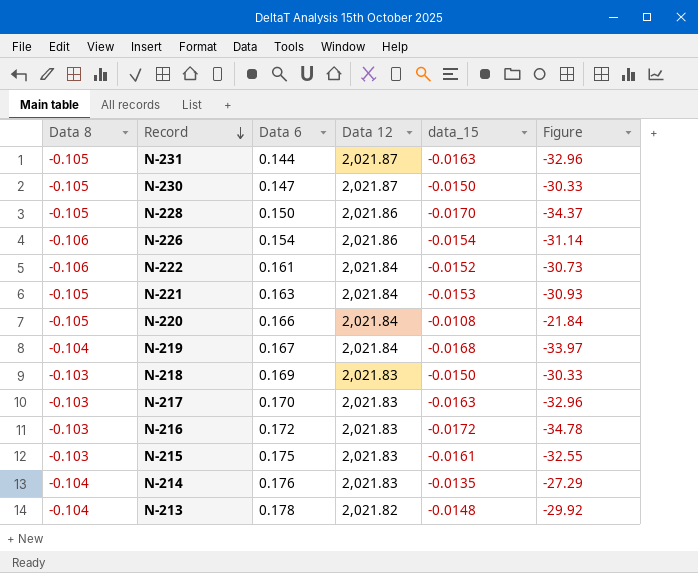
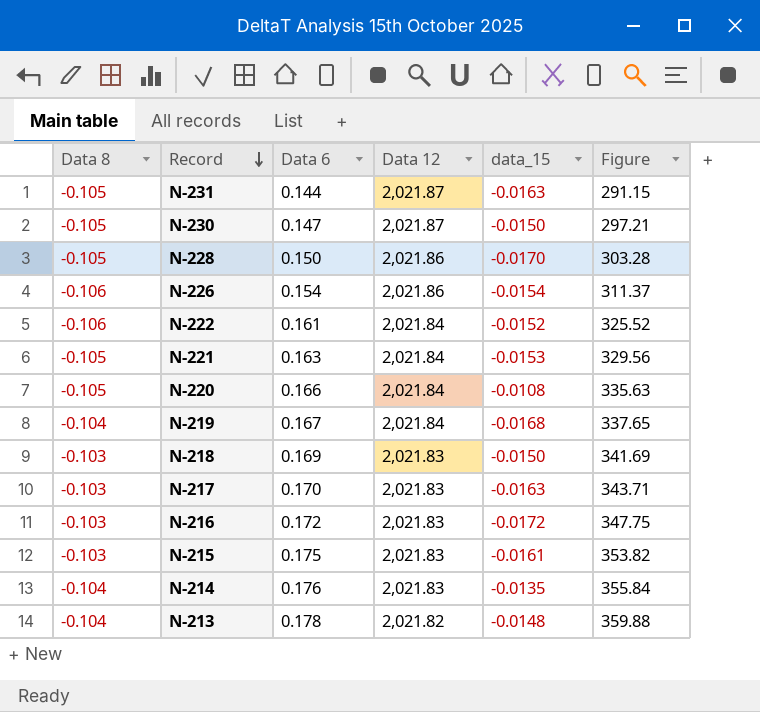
column Figure | formula: [Data 12] * [data_15] -> [Data 6] * [Data 12]

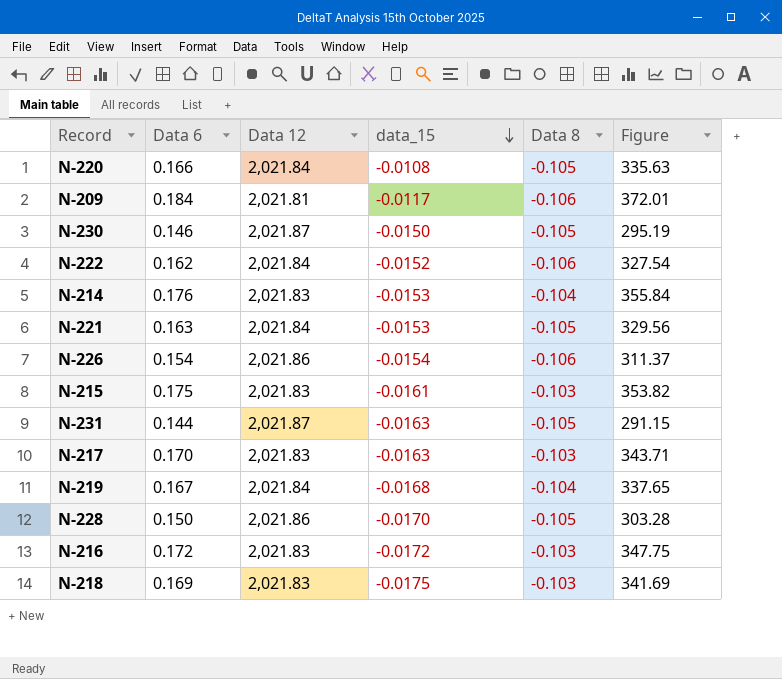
row order: Record descending -> data_15 descending
column Data 8 | position: 1 -> 5
row N-213: -0.104 | 0.178 | 2,021.82 | -0.0148 | 359.88 -> none
row N-209: none -> 0.184 | 2,021.81 | -0.0117 | -0.106 | 372.01
N-230 | Data 6: 0.147 -> 0.146
N-230 | Figure: 297.21 -> 295.19
N-222 | Data 6: 0.161 -> 0.162
N-222 | Figure: 325.52 -> 327.54
N-214 | data_15: -0.0135 -> -0.0153
N-218 | data_15: -0.0150 -> -0.0175

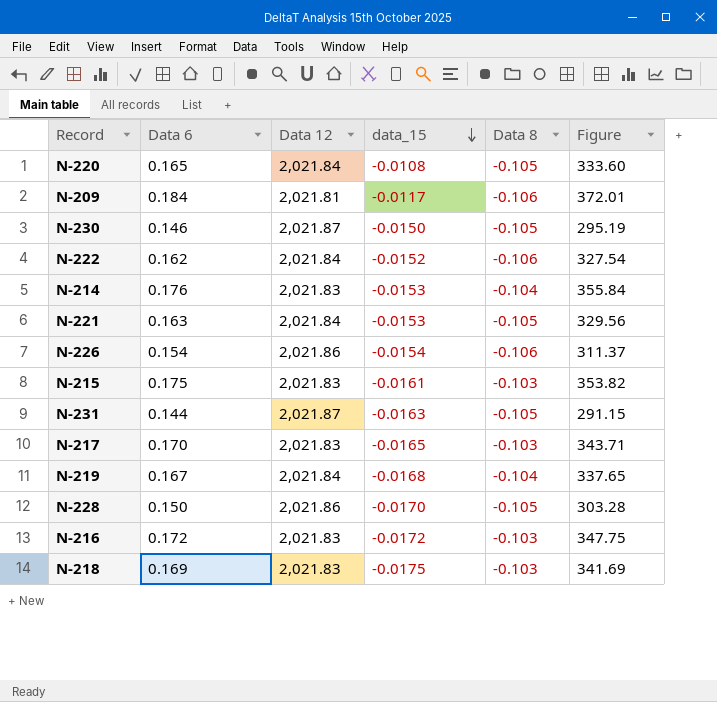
N-220 | Data 6: 0.166 -> 0.165
N-220 | Figure: 335.63 -> 333.60
N-217 | data_15: -0.0163 -> -0.0165

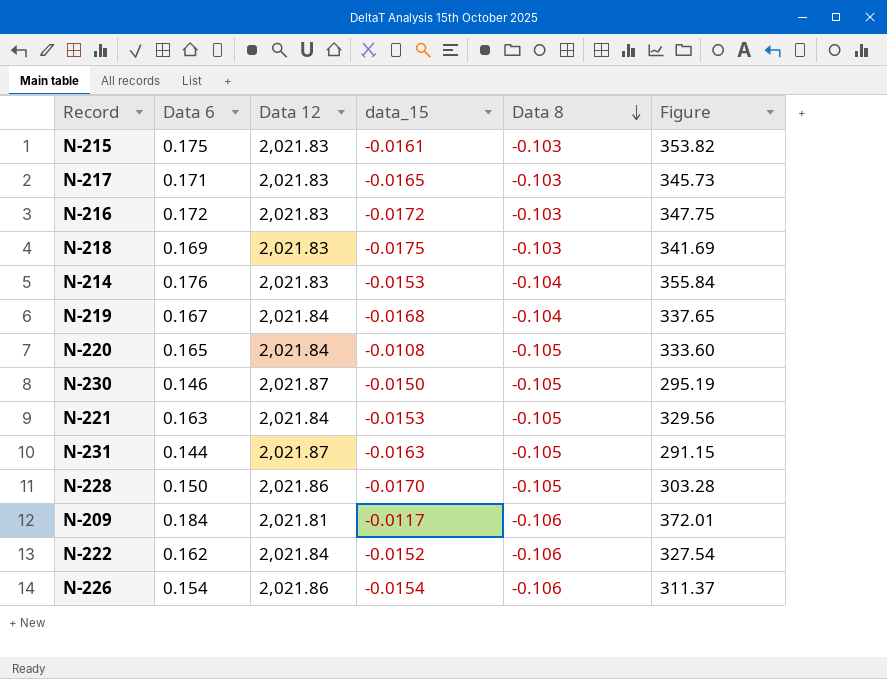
row order: data_15 descending -> Data 8 descending
N-217 | Data 6: 0.170 -> 0.171
N-217 | Figure: 343.71 -> 345.73

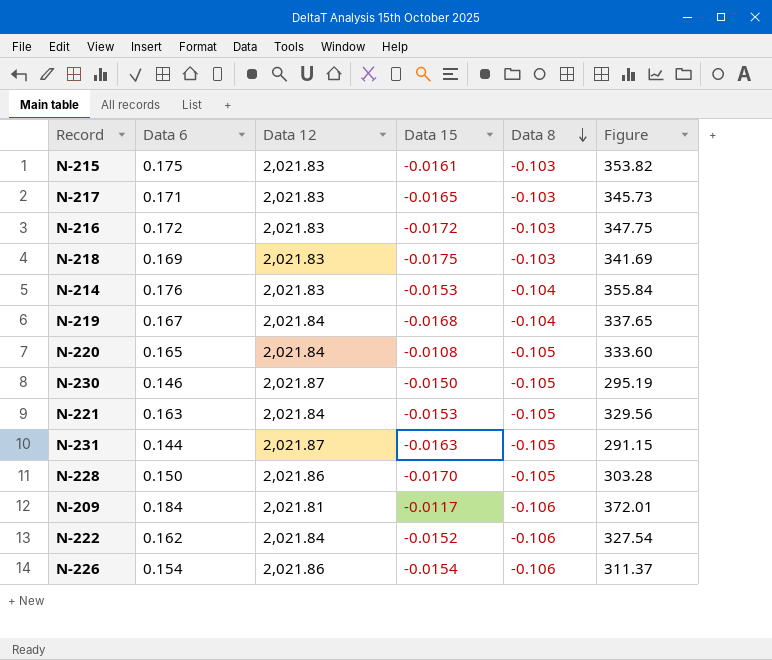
column name: data_15 -> Data 15

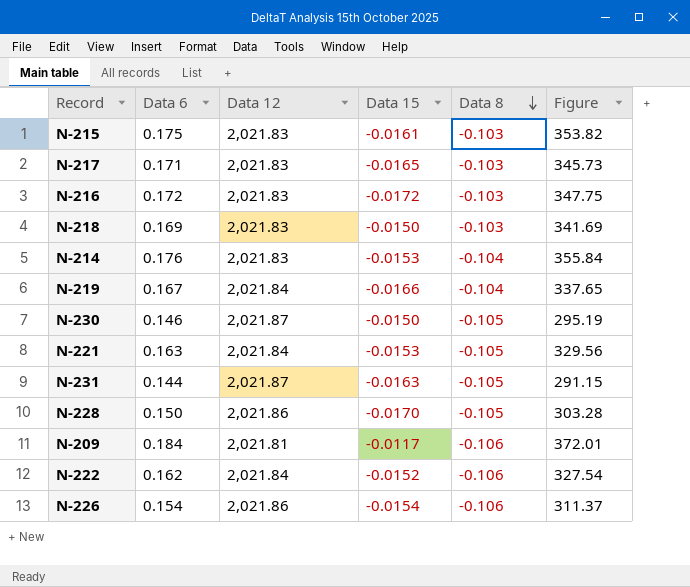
row N-220: 0.165 | 2,021.84 | -0.0108 | -0.105 | 333.60 -> none
N-218 | Data 15: -0.0175 -> -0.0150
N-219 | Data 15: -0.0168 -> -0.0166

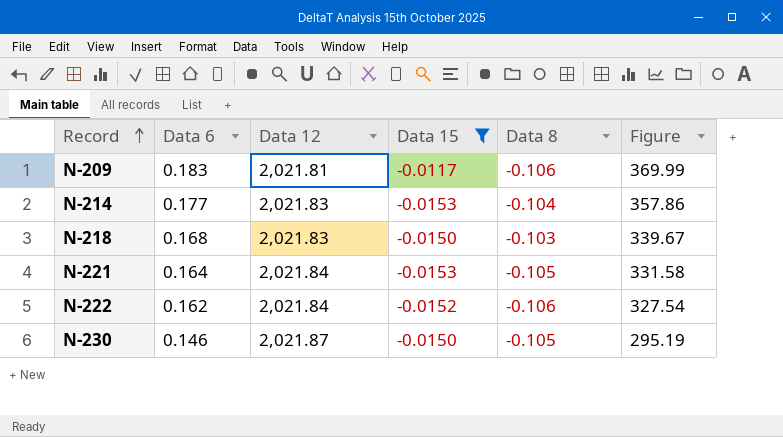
filter: none -> Data 15 >= -0.0153
row order: Data 8 descending -> Record ascending
N-209 | Data 6: 0.184 -> 0.183
N-209 | Figure: 372.01 -> 369.99
N-214 | Data 6: 0.176 -> 0.177
N-214 | Figure: 355.84 -> 357.86
N-218 | Data 6: 0.169 -> 0.168
N-218 | Figure: 341.69 -> 339.67
N-221 | Data 6: 0.163 -> 0.164
N-221 | Figure: 329.56 -> 331.58

